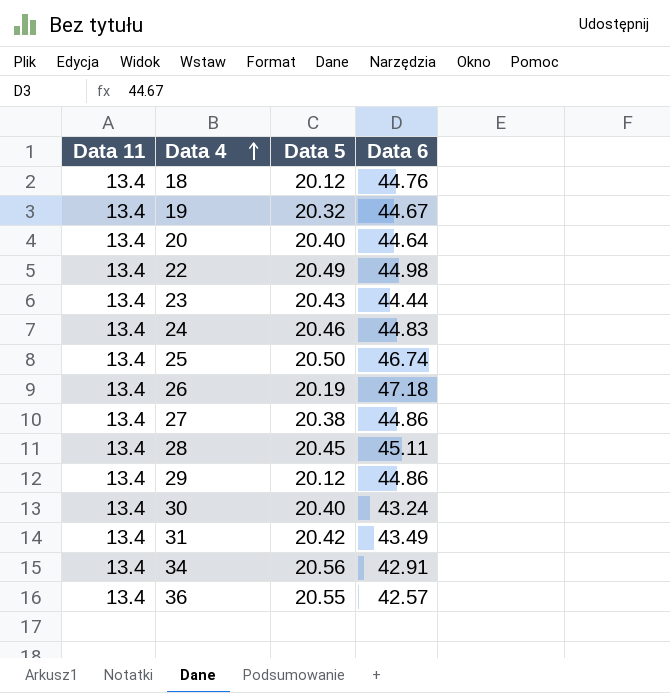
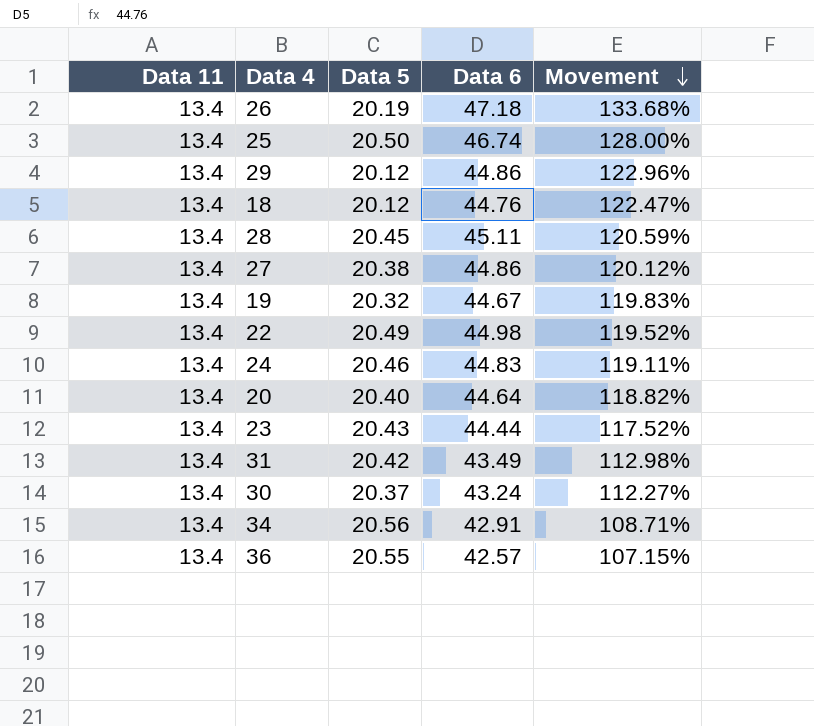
row order: Data 4 ascending -> Movement descending
column Movement | formula: none -> ([Data 6] - [Data 5]) / [Data 5]
30 | Data 5: 20.40 -> 20.37

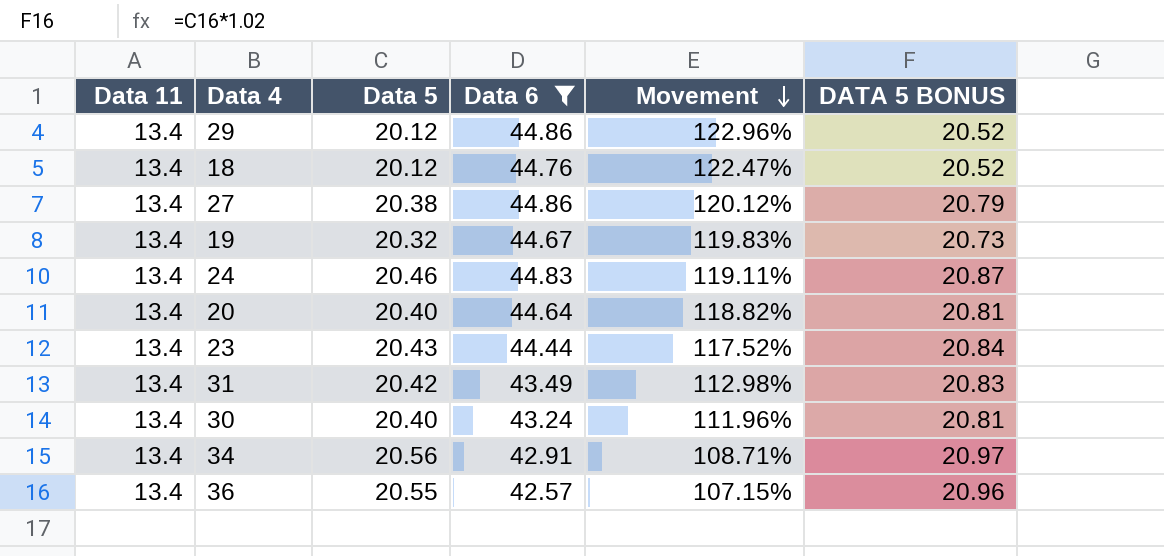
filter: none -> Data 6 <= 44.86
column DATA 5 BONUS | formula: none -> [Data 5] * 1.02
30 | Data 5: 20.37 -> 20.40
30 | Movement: 112.27% -> 111.96%

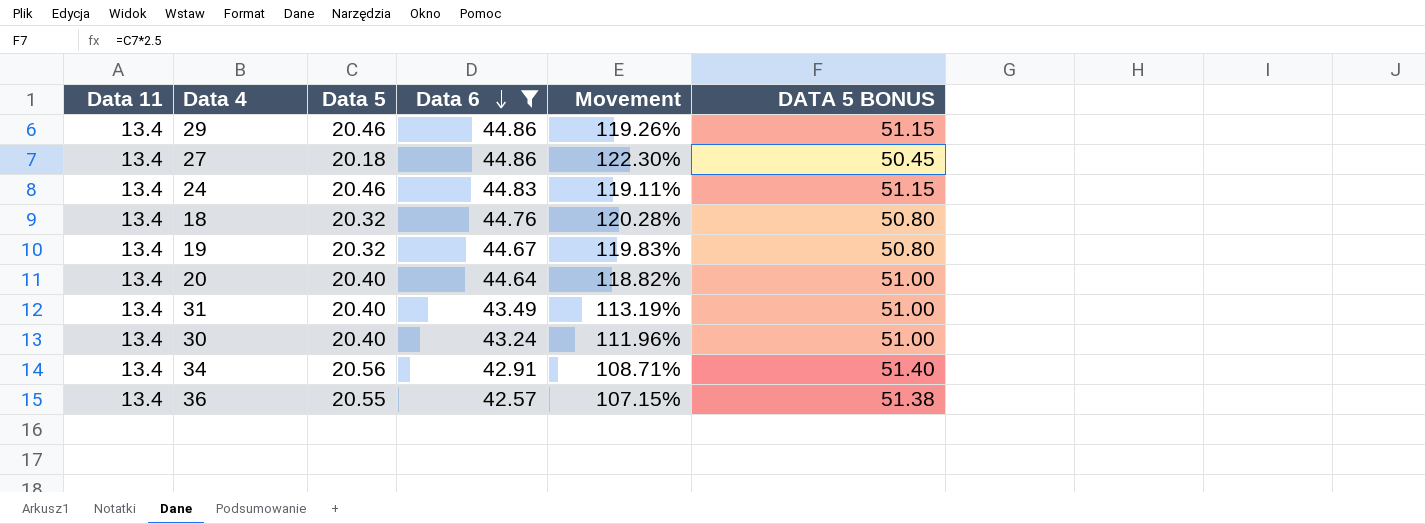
row order: Movement descending -> Data 6 descending
column DATA 5 BONUS | formula: [Data 5] * 1.02 -> [Data 5] * 2.5
row 23: 13.4 | 20.43 | 44.44 | 117.52% | 20.84 -> none
29 | Data 5: 20.12 -> 20.46
29 | Movement: 122.96% -> 119.26%
27 | Data 5: 20.38 -> 20.18
27 | Movement: 120.12% -> 122.30%
18 | Data 5: 20.12 -> 20.32
18 | Movement: 122.47% -> 120.28%
31 | Data 5: 20.42 -> 20.40
31 | Movement: 112.98% -> 113.19%

